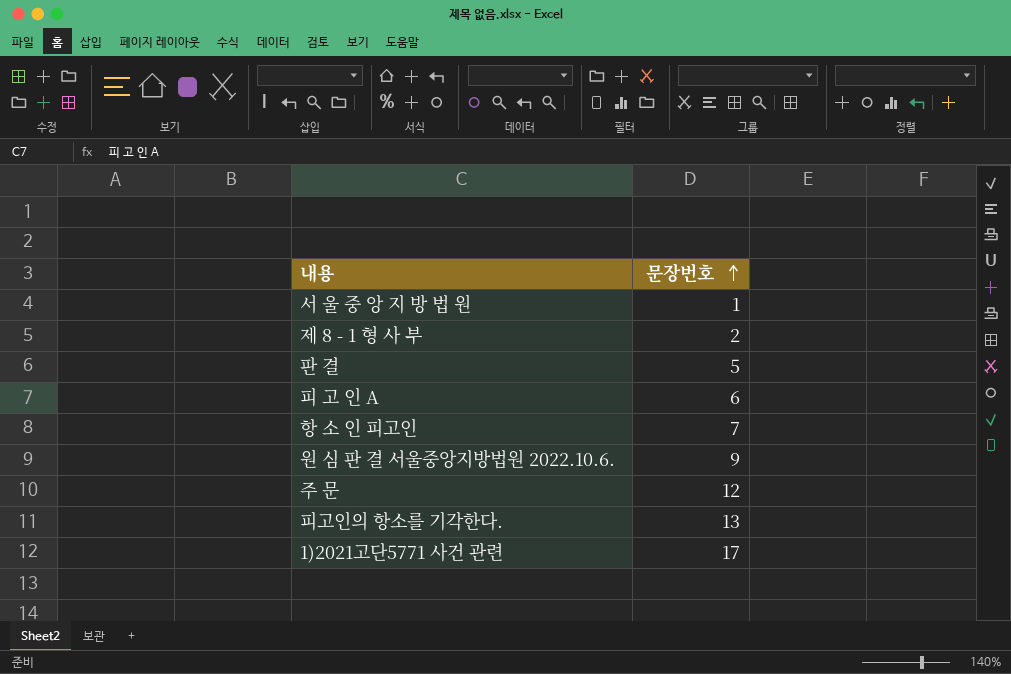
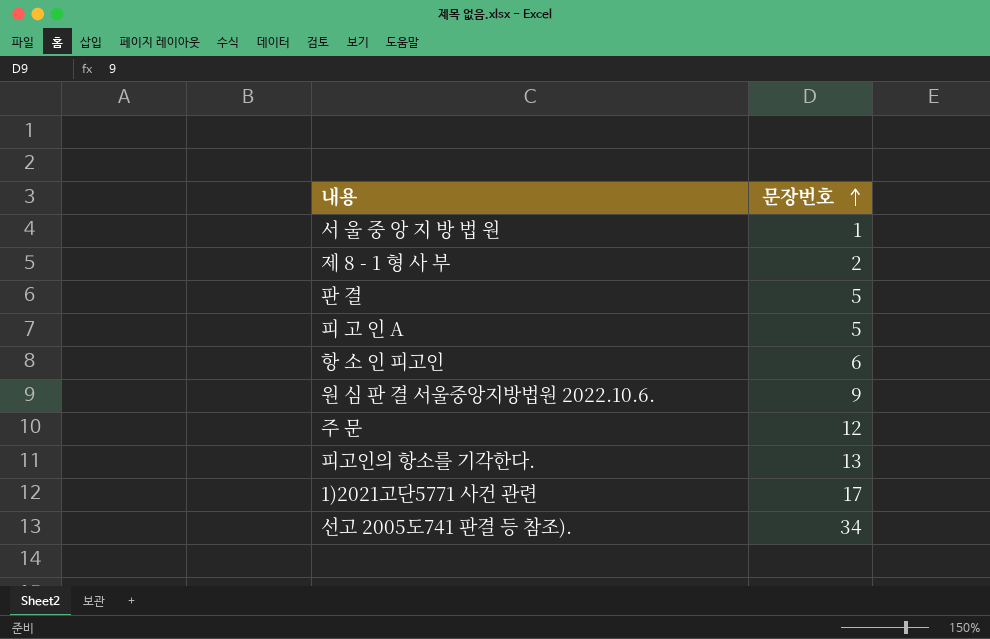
피 고 인 A | 문장번호: 6 -> 5
항 소 인 피고인 | 문장번호: 7 -> 6
row 선고 2005도741 판결 등 참조).: none -> 34

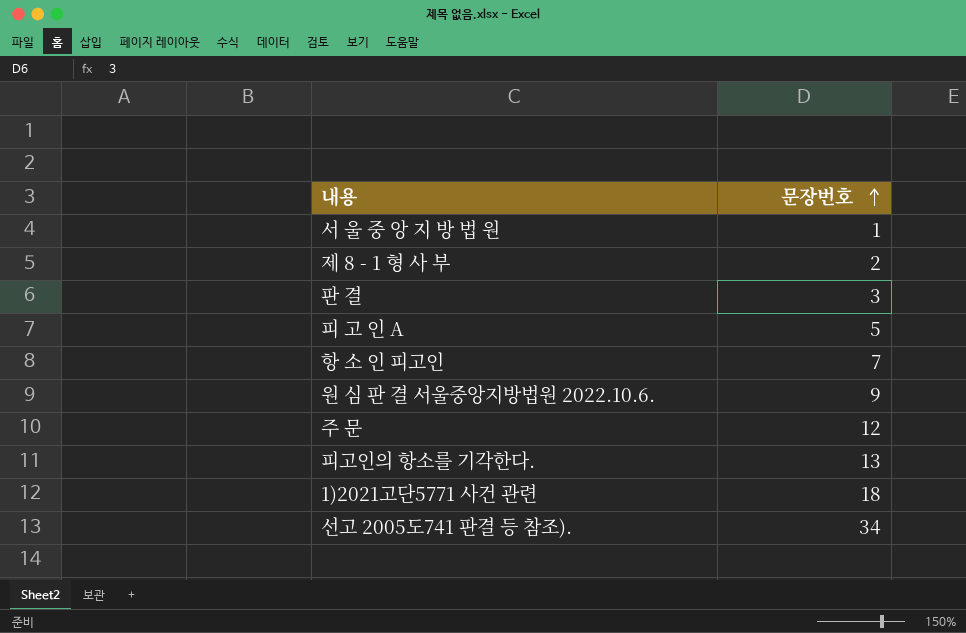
판 결 | 문장번호: 5 -> 3
항 소 인 피고인 | 문장번호: 6 -> 7
1)2021고단5771 사건 관련 | 문장번호: 17 -> 18

